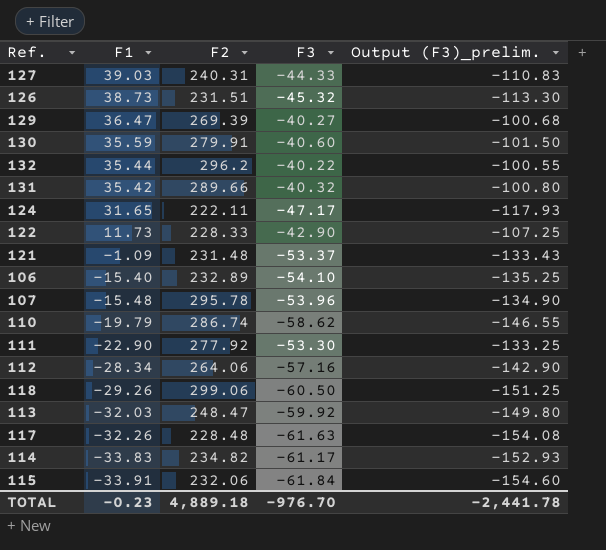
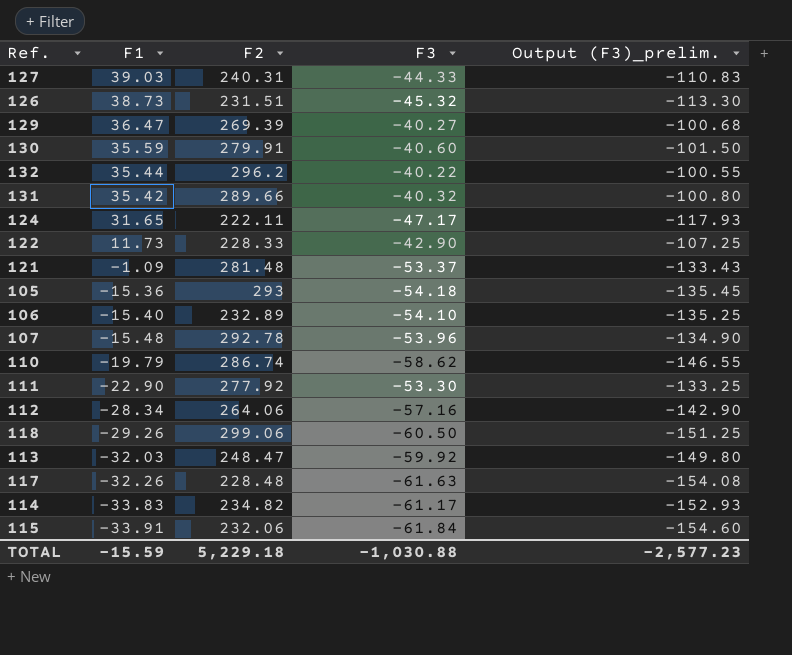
121 | F2: 231.48 -> 281.48
row 105: none -> -15.36 | 293 | -54.18 | -135.45
107 | F2: 295.78 -> 292.78
TOTAL | F1: -0.23 -> -15.59
TOTAL | F2: 4,889.18 -> 5,229.18
TOTAL | F3: -976.70 -> -1,030.88
TOTAL | Output (F3)_prelim.: -2,441.78 -> -2,577.23

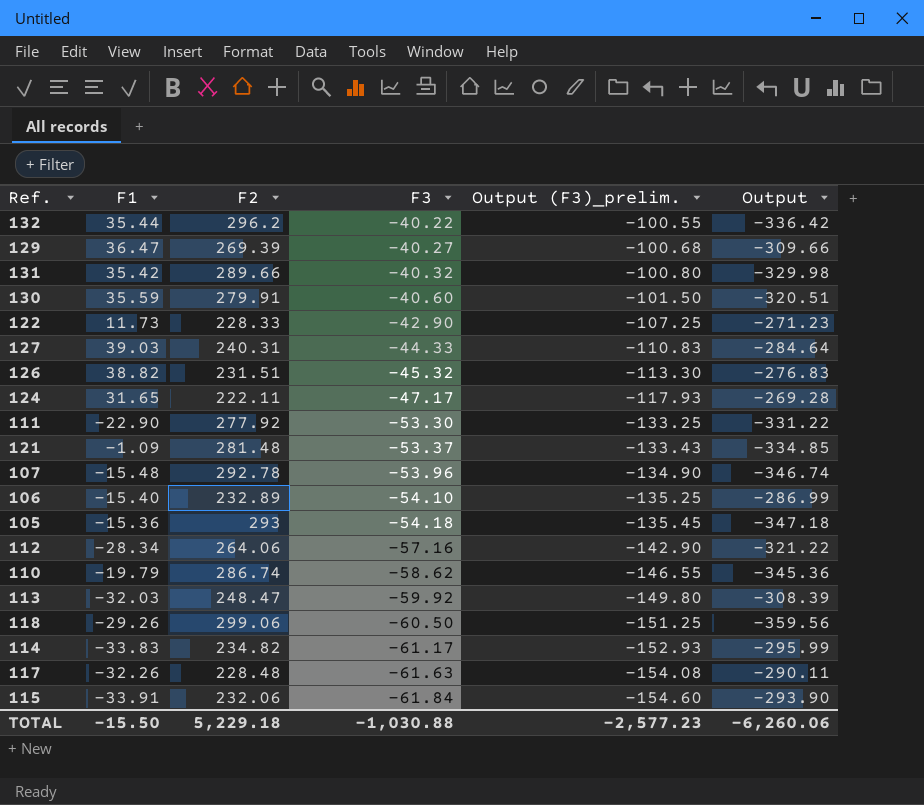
row order: F1 descending -> F3 descending
column Output | formula: none -> [F3] - [F2]
126 | F1: 38.73 -> 38.82
TOTAL | F1: -15.59 -> -15.50

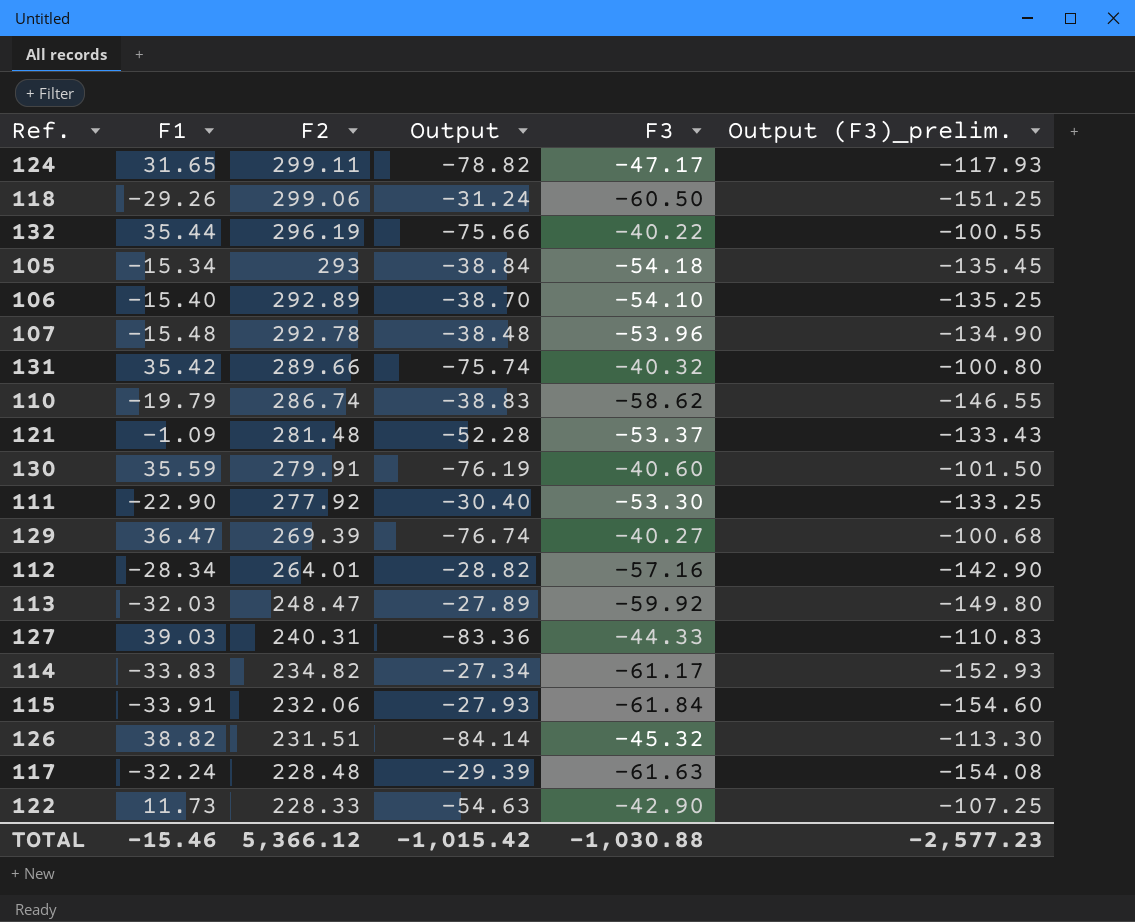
row order: F3 descending -> F2 descending
column Output | formula: [F3] - [F2] -> [F3] - [F1]
column Output | position: 6 -> 4
124 | F2: 222.11 -> 299.11
132 | F2: 296.2 -> 296.19
105 | F1: -15.36 -> -15.34
106 | F2: 232.89 -> 292.89
112 | F2: 264.06 -> 264.01
117 | F1: -32.26 -> -32.24
TOTAL | F1: -15.50 -> -15.46
TOTAL | F2: 5,229.18 -> 5,366.12
TOTAL | Output: -6,260.06 -> -1,015.42

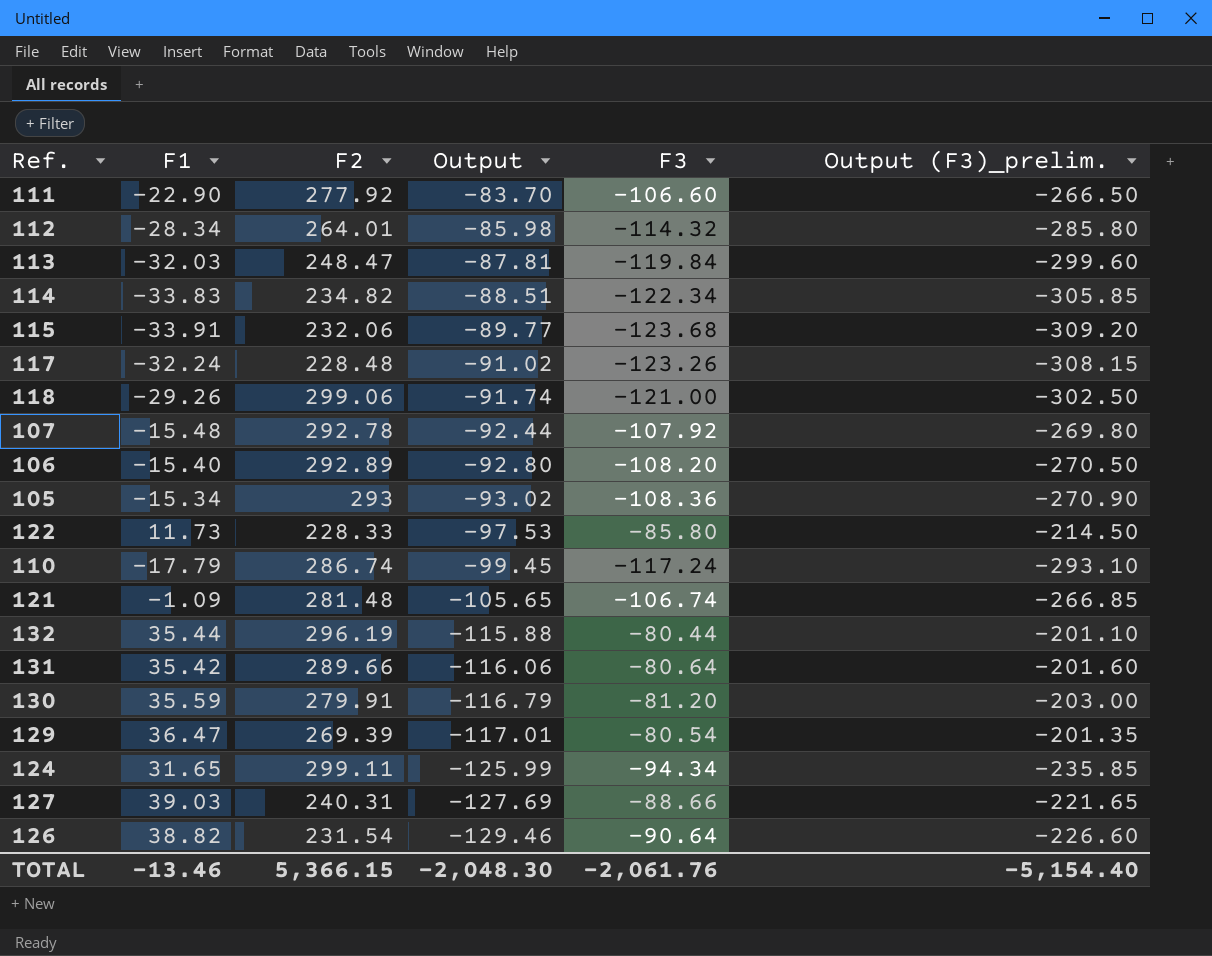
row order: F2 descending -> Output descending
111 | Output: -30.40 -> -83.70
111 | F3: -53.30 -> -106.60
111 | Output (F3)_prelim.: -133.25 -> -266.50
112 | Output: -28.82 -> -85.98
112 | F3: -57.16 -> -114.32
112 | Output (F3)_prelim.: -142.90 -> -285.80
113 | Output: -27.89 -> -87.81
113 | F3: -59.92 -> -119.84
113 | Output (F3)_prelim.: -149.80 -> -299.60
114 | Output: -27.34 -> -88.51
114 | F3: -61.17 -> -122.34
114 | Output (F3)_prelim.: -152.93 -> -305.85
115 | Output: -27.93 -> -89.77
115 | F3: -61.84 -> -123.68
115 | Output (F3)_prelim.: -154.60 -> -309.20
117 | Output: -29.39 -> -91.02
117 | F3: -61.63 -> -123.26
117 | Output (F3)_prelim.: -154.08 -> -308.15
118 | Output: -31.24 -> -91.74
118 | F3: -60.50 -> -121.00
118 | Output (F3)_prelim.: -151.25 -> -302.50
107 | Output: -38.48 -> -92.44
107 | F3: -53.96 -> -107.92
107 | Output (F3)_prelim.: -134.90 -> -269.80
106 | Output: -38.70 -> -92.80
106 | F3: -54.10 -> -108.20
106 | Output (F3)_prelim.: -135.25 -> -270.50
105 | Output: -38.84 -> -93.02
105 | F3: -54.18 -> -108.36
105 | Output (F3)_prelim.: -135.45 -> -270.90
122 | Output: -54.63 -> -97.53
122 | F3: -42.90 -> -85.80
122 | Output (F3)_prelim.: -107.25 -> -214.50
110 | F1: -19.79 -> -17.79
110 | Output: -38.83 -> -99.45
110 | F3: -58.62 -> -117.24
110 | Output (F3)_prelim.: -146.55 -> -293.10
121 | Output: -52.28 -> -105.65
121 | F3: -53.37 -> -106.74
121 | Output (F3)_prelim.: -133.43 -> -266.85
132 | Output: -75.66 -> -115.88
132 | F3: -40.22 -> -80.44
132 | Output (F3)_prelim.: -100.55 -> -201.10
131 | Output: -75.74 -> -116.06
131 | F3: -40.32 -> -80.64
131 | Output (F3)_prelim.: -100.80 -> -201.60
130 | Output: -76.19 -> -116.79
130 | F3: -40.60 -> -81.20
130 | Output (F3)_prelim.: -101.50 -> -203.00
129 | Output: -76.74 -> -117.01
129 | F3: -40.27 -> -80.54
129 | Output (F3)_prelim.: -100.68 -> -201.35
124 | Output: -78.82 -> -125.99
124 | F3: -47.17 -> -94.34
124 | Output (F3)_prelim.: -117.93 -> -235.85
127 | Output: -83.36 -> -127.69
127 | F3: -44.33 -> -88.66
127 | Output (F3)_prelim.: -110.83 -> -221.65
126 | F2: 231.51 -> 231.54
126 | Output: -84.14 -> -129.46
126 | F3: -45.32 -> -90.64
126 | Output (F3)_prelim.: -113.30 -> -226.60
TOTAL | F1: -15.46 -> -13.46
TOTAL | F2: 5,366.12 -> 5,366.15
TOTAL | Output: -1,015.42 -> -2,048.30
TOTAL | F3: -1,030.88 -> -2,061.76
TOTAL | Output (F3)_prelim.: -2,577.23 -> -5,154.40

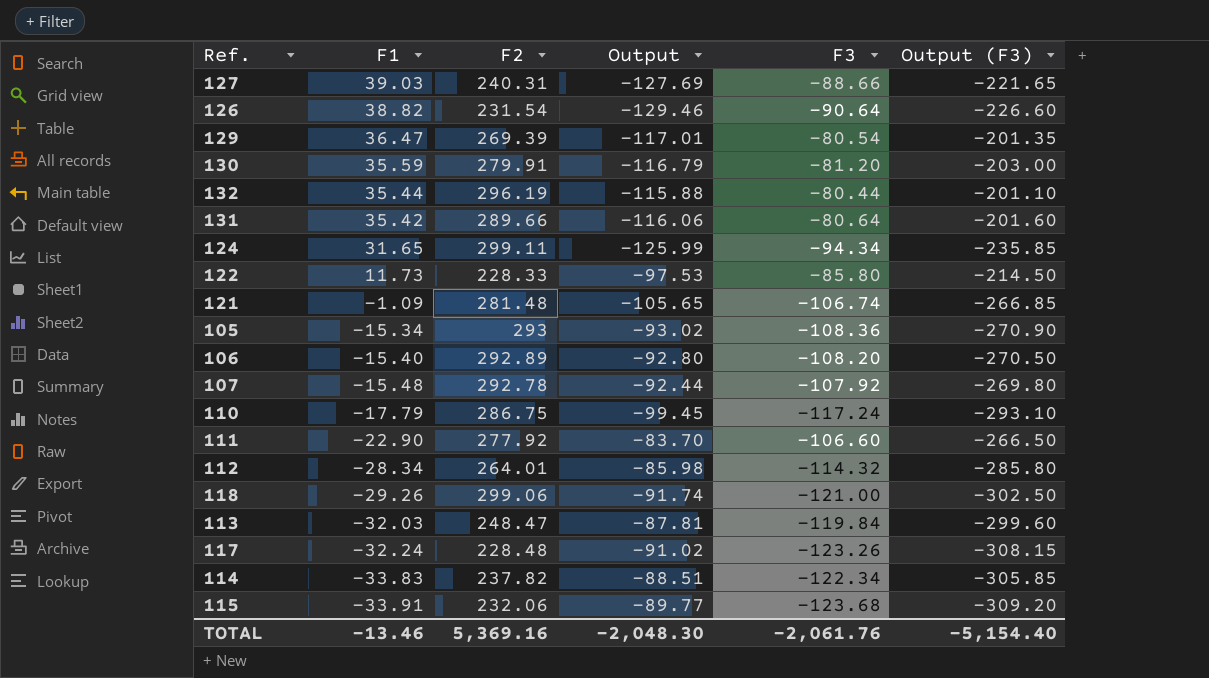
row order: Output descending -> F1 descending
column name: Output (F3)_prelim. -> Output (F3)
110 | F2: 286.74 -> 286.75
114 | F2: 234.82 -> 237.82
TOTAL | F2: 5,366.15 -> 5,369.16

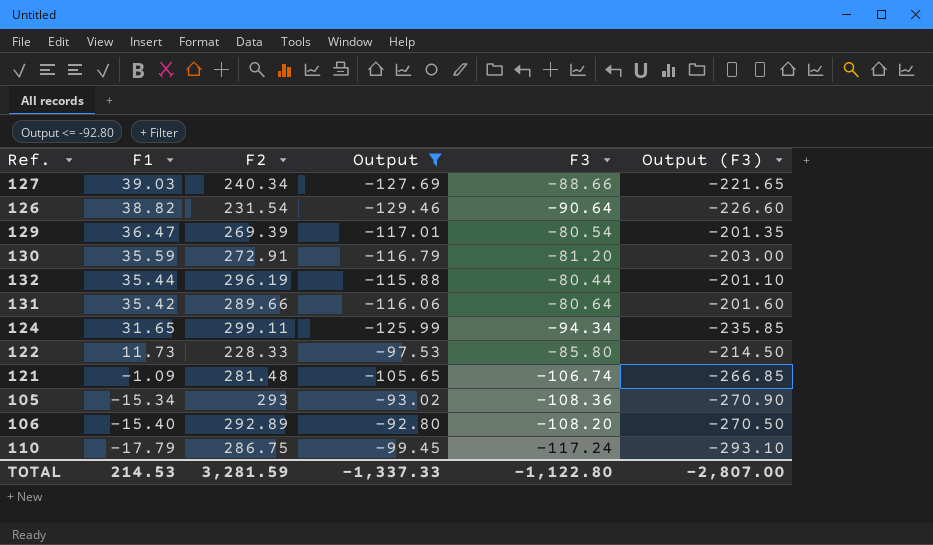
filter: none -> Output <= -92.80
127 | F2: 240.31 -> 240.34
130 | F2: 279.91 -> 272.91
TOTAL | F1: -13.46 -> 214.53
TOTAL | F2: 5,369.16 -> 3,281.59
TOTAL | Output: -2,048.30 -> -1,337.33
TOTAL | F3: -2,061.76 -> -1,122.80
TOTAL | Output (F3): -5,154.40 -> -2,807.00

